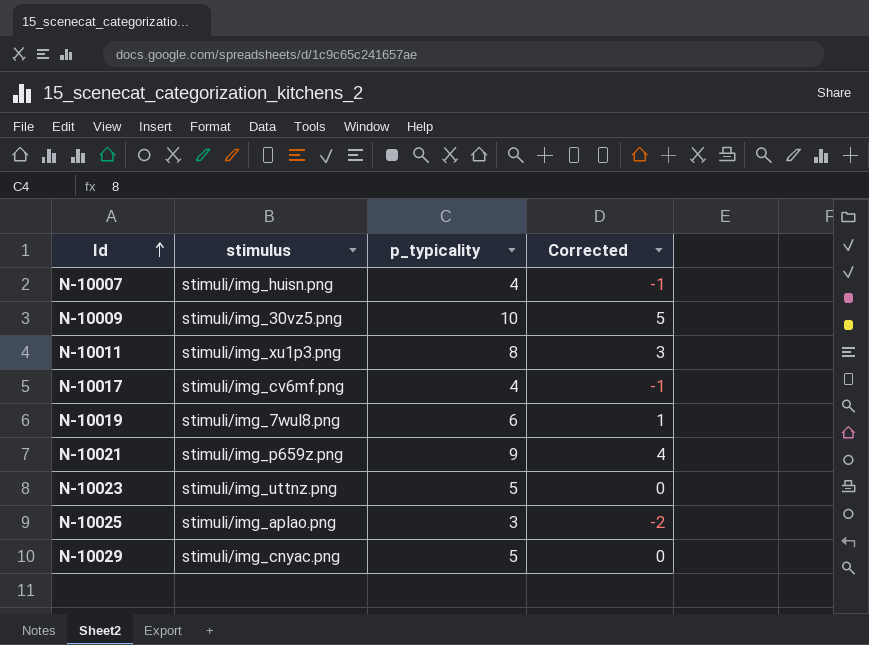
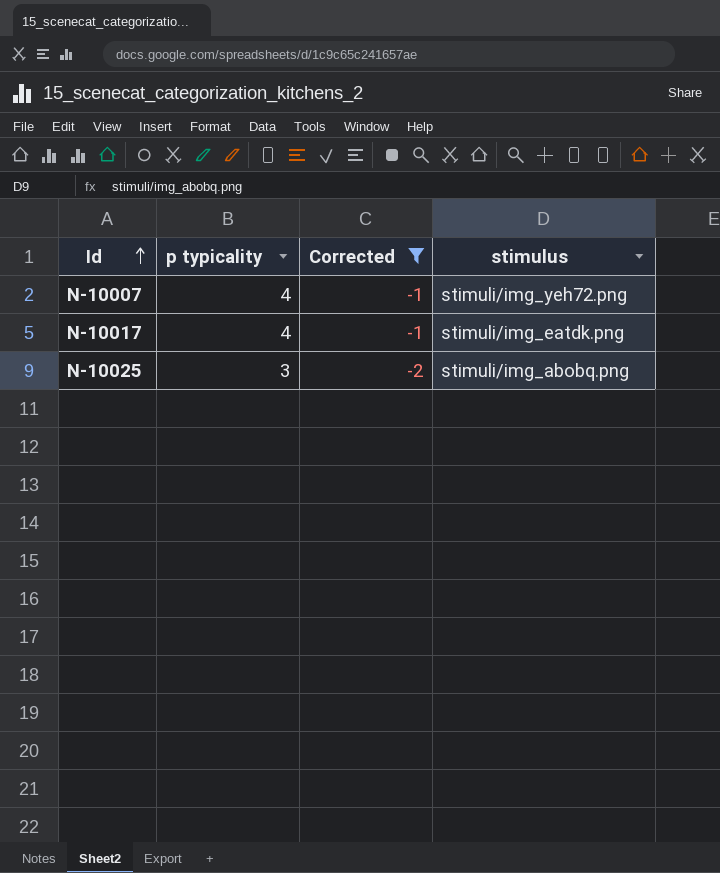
filter: none -> Corrected <= -1
column name: p_typicality -> p typicality
column stimulus | position: 2 -> 4
N-10007 | stimulus: stimuli/img_huisn.png -> stimuli/img_yeh72.png
N-10017 | stimulus: stimuli/img_cv6mf.png -> stimuli/img_eatdk.png
N-10025 | stimulus: stimuli/img_aplao.png -> stimuli/img_abobq.png

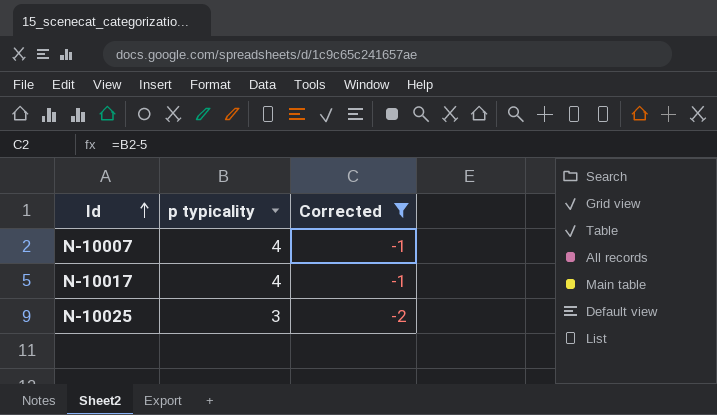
column stimulus | position: 4 -> none

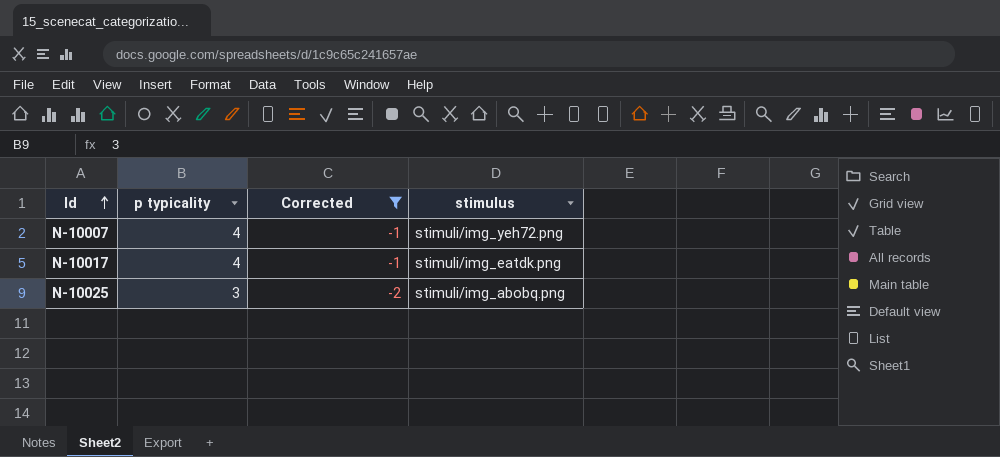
column stimulus | position: none -> 4

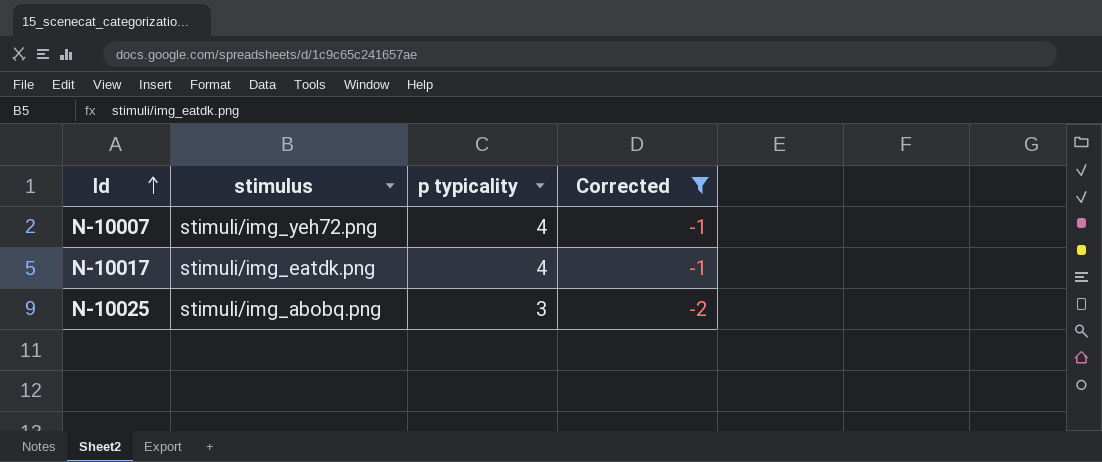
column stimulus | position: 4 -> 2

